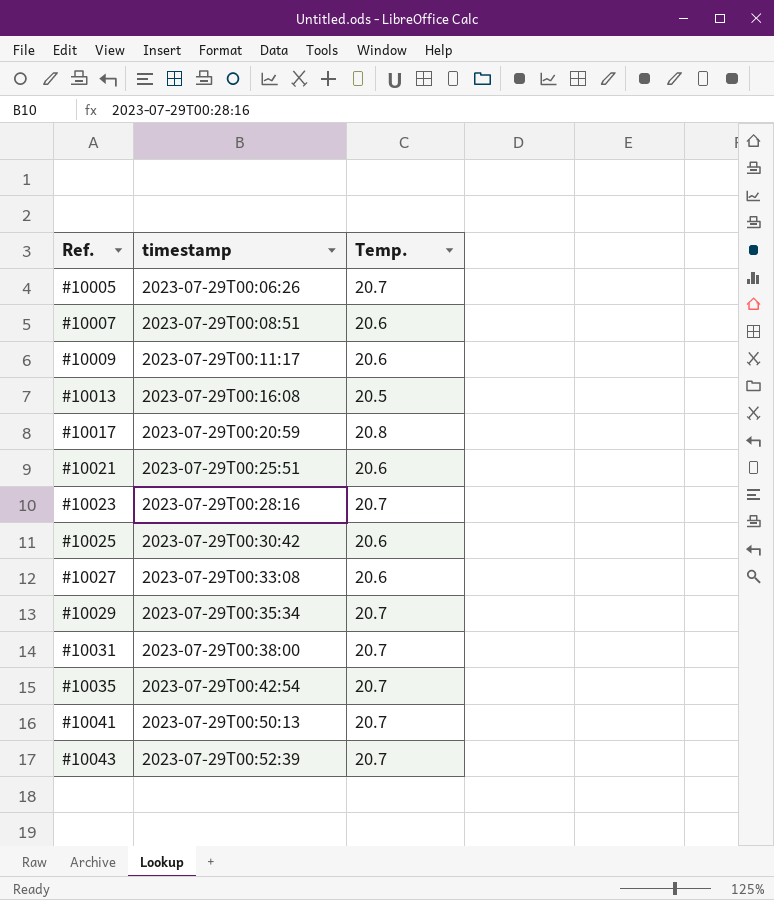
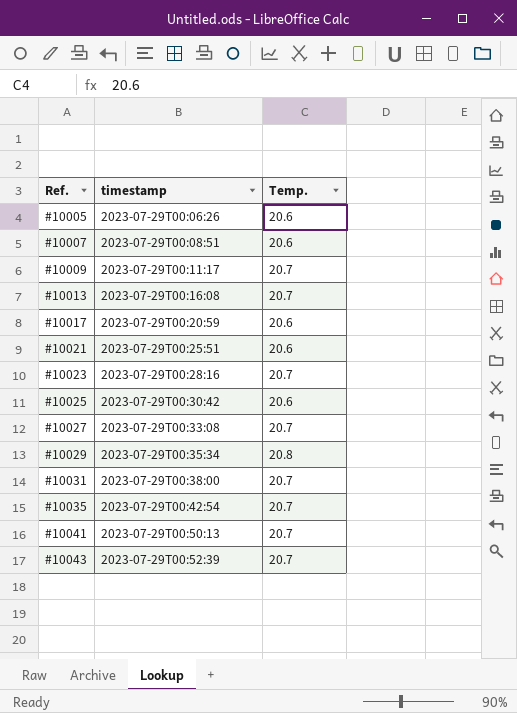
#10005 | Temp.: 20.7 -> 20.6
#10009 | Temp.: 20.6 -> 20.7
#10013 | Temp.: 20.5 -> 20.7
#10017 | Temp.: 20.8 -> 20.6
#10027 | Temp.: 20.6 -> 20.7
#10029 | Temp.: 20.7 -> 20.8

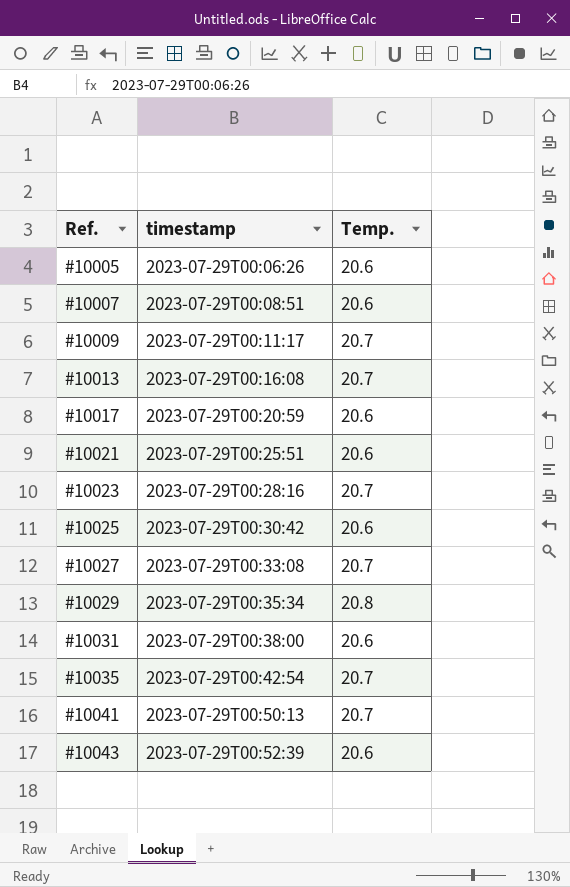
#10031 | Temp.: 20.7 -> 20.6
#10043 | Temp.: 20.7 -> 20.6

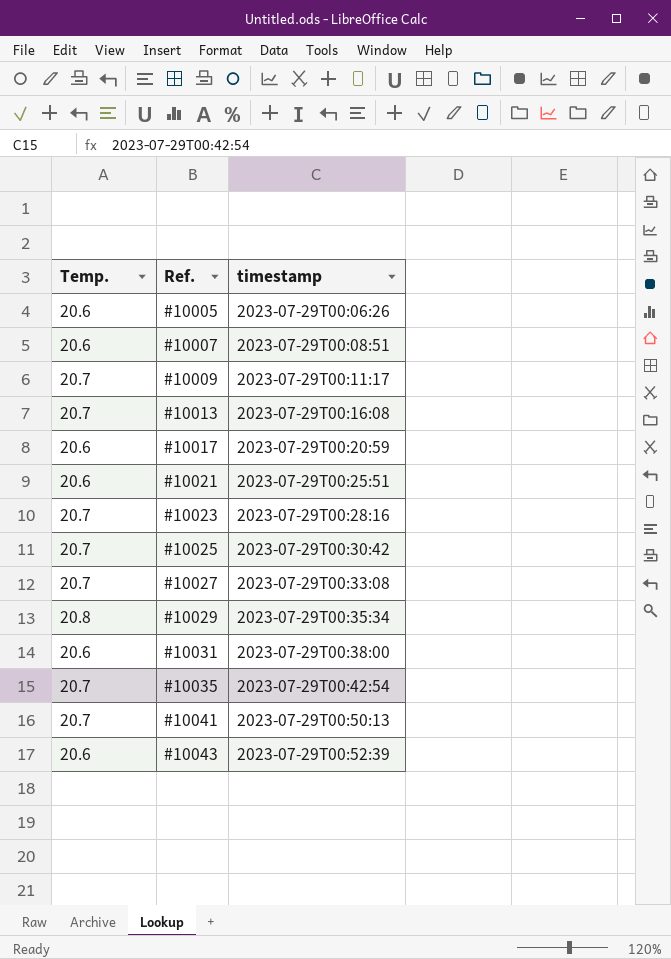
column Temp. | position: 3 -> 1
#10025 | Temp.: 20.6 -> 20.7

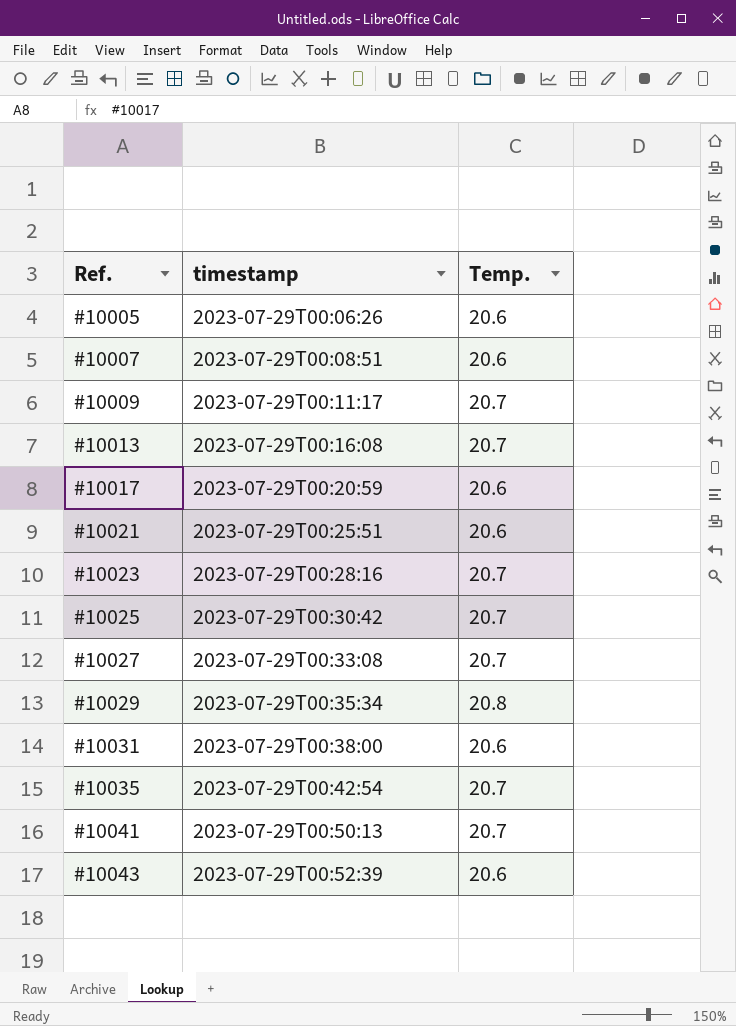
column Temp. | position: 1 -> 3

